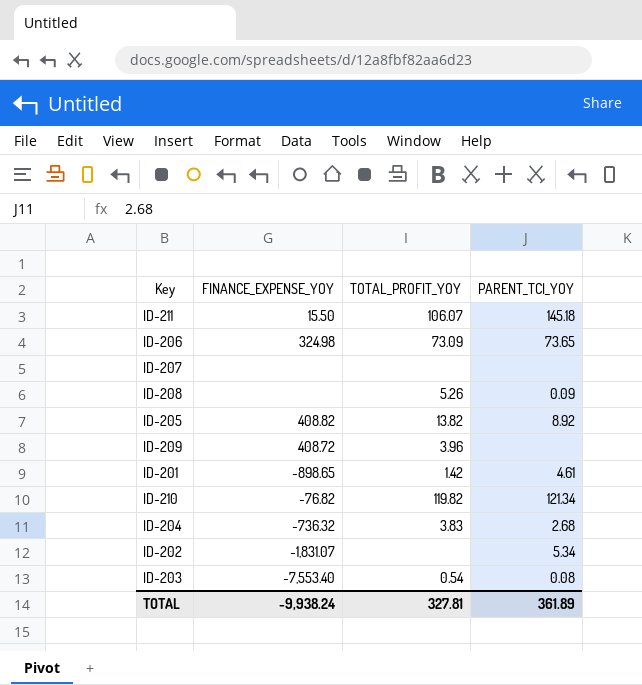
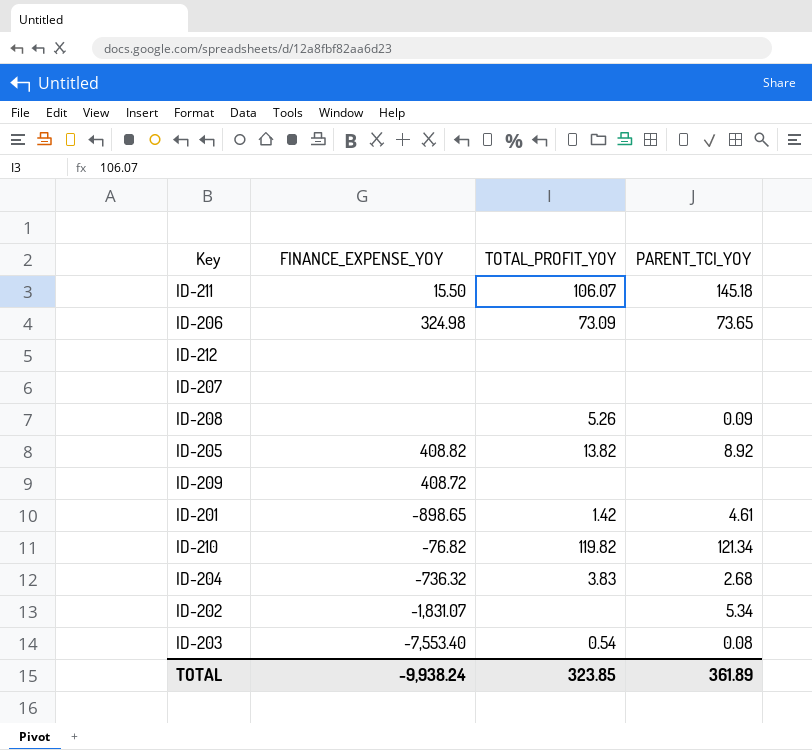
row ID-212: none -> none | none | none
ID-209 | TOTAL_PROFIT_YOY: 3.96 -> none
TOTAL | TOTAL_PROFIT_YOY: 327.81 -> 323.85

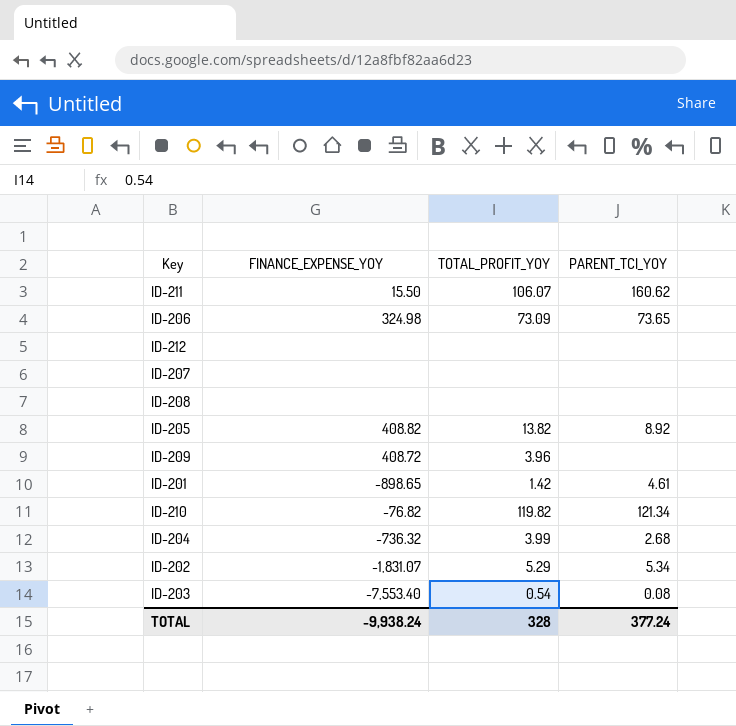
ID-211 | PARENT_TCI_YOY: 145.18 -> 160.62
ID-208 | TOTAL_PROFIT_YOY: 5.26 -> none
ID-208 | PARENT_TCI_YOY: 0.09 -> none
ID-209 | TOTAL_PROFIT_YOY: none -> 3.96
ID-204 | TOTAL_PROFIT_YOY: 3.83 -> 3.99
ID-202 | TOTAL_PROFIT_YOY: none -> 5.29
TOTAL | TOTAL_PROFIT_YOY: 323.85 -> 328
TOTAL | PARENT_TCI_YOY: 361.89 -> 377.24

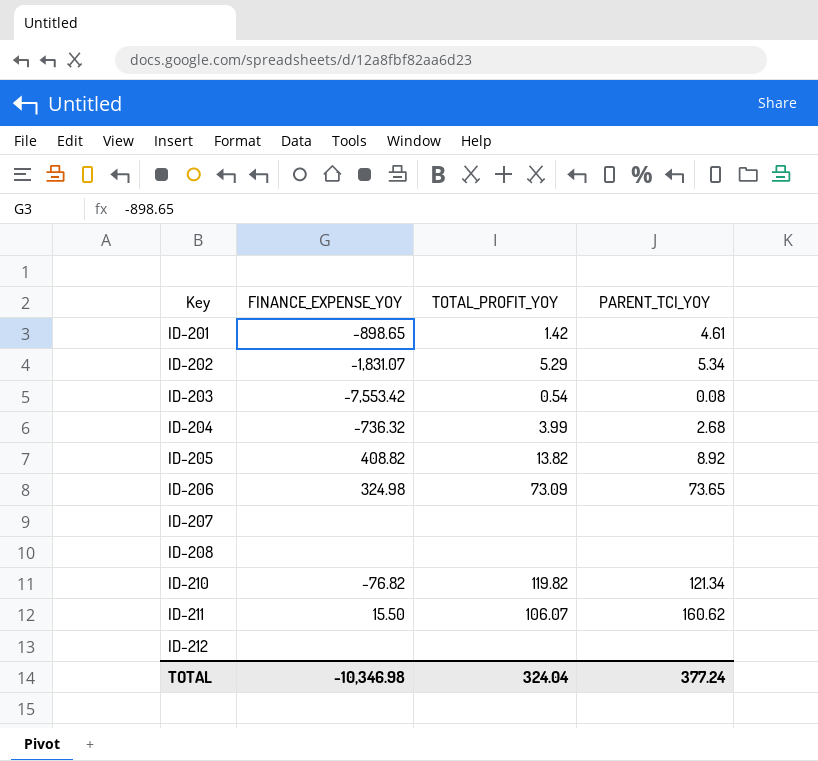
row order: none -> Key ascending
row ID-209: 408.72 | 3.96 | none -> none
ID-203 | FINANCE_EXPENSE_YOY: -7,553.40 -> -7,553.42
TOTAL | FINANCE_EXPENSE_YOY: -9,938.24 -> -10,346.98
TOTAL | TOTAL_PROFIT_YOY: 328 -> 324.04

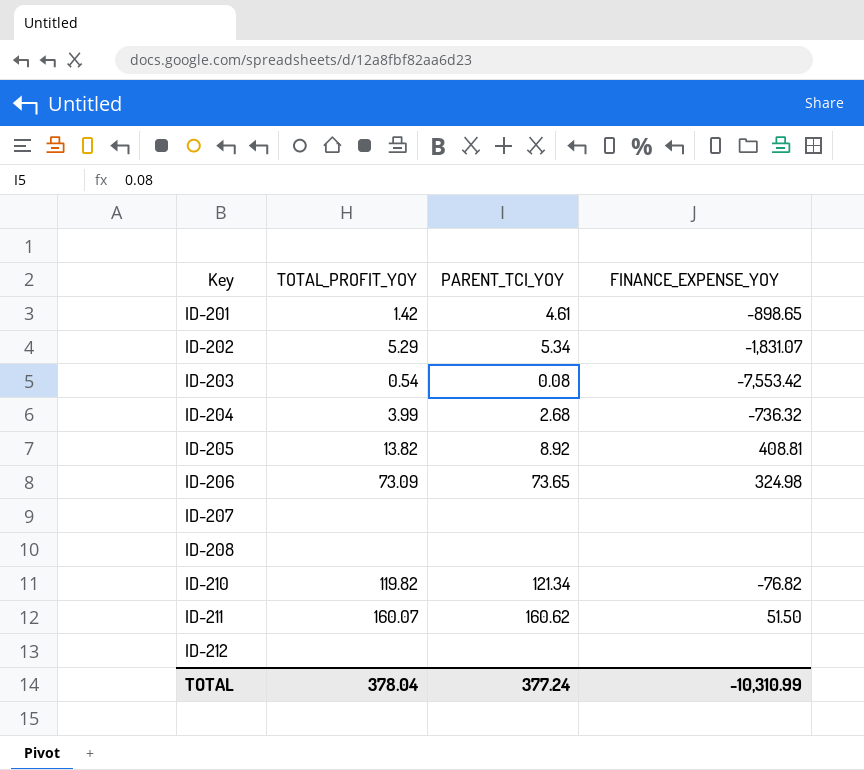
column FINANCE_EXPENSE_YOY | position: 2 -> 4
ID-205 | FINANCE_EXPENSE_YOY: 408.82 -> 408.81
ID-211 | TOTAL_PROFIT_YOY: 106.07 -> 160.07
ID-211 | FINANCE_EXPENSE_YOY: 15.50 -> 51.50
TOTAL | TOTAL_PROFIT_YOY: 324.04 -> 378.04
TOTAL | FINANCE_EXPENSE_YOY: -10,346.98 -> -10,310.99

